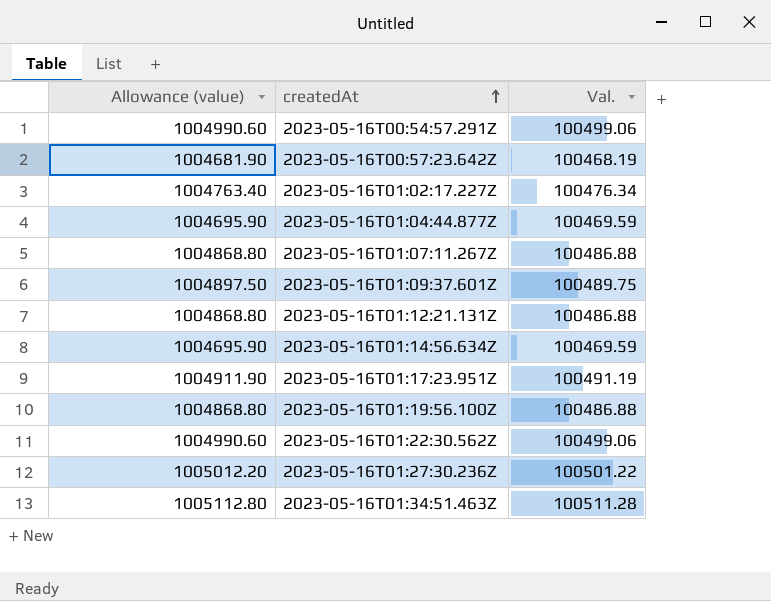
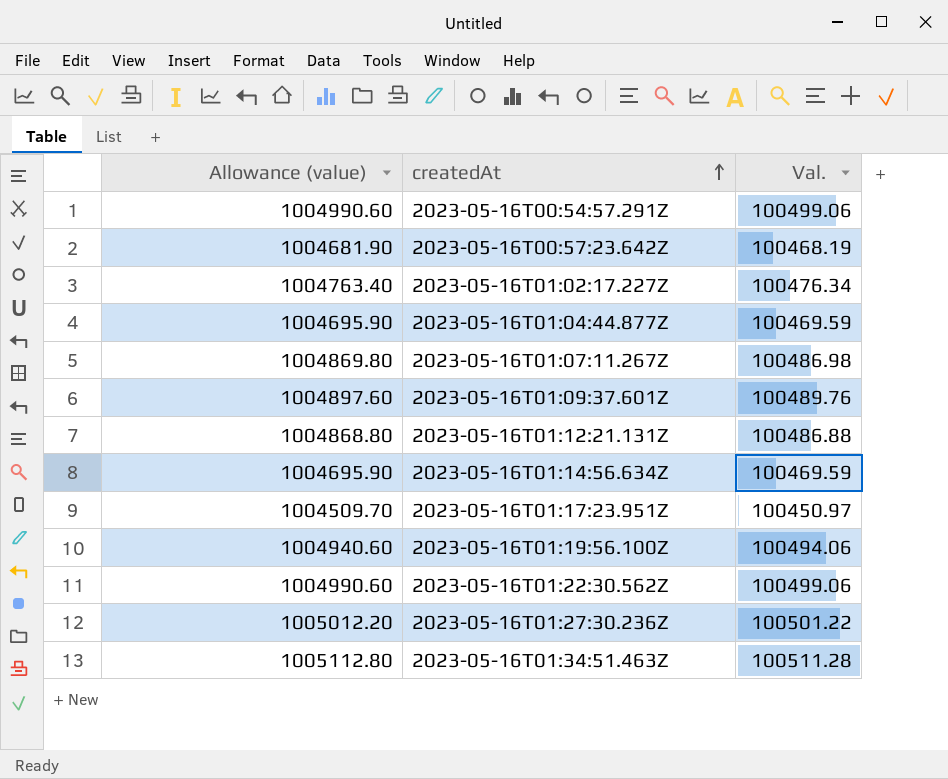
2023-05-16T01:07:11.267Z | Allowance (value): 1004868.80 -> 1004869.80
2023-05-16T01:07:11.267Z | Val.: 100486.88 -> 100486.98
2023-05-16T01:09:37.601Z | Allowance (value): 1004897.50 -> 1004897.60
2023-05-16T01:09:37.601Z | Val.: 100489.75 -> 100489.76
2023-05-16T01:17:23.951Z | Allowance (value): 1004911.90 -> 1004509.70
2023-05-16T01:17:23.951Z | Val.: 100491.19 -> 100450.97
2023-05-16T01:19:56.100Z | Allowance (value): 1004868.80 -> 1004940.60
2023-05-16T01:19:56.100Z | Val.: 100486.88 -> 100494.06

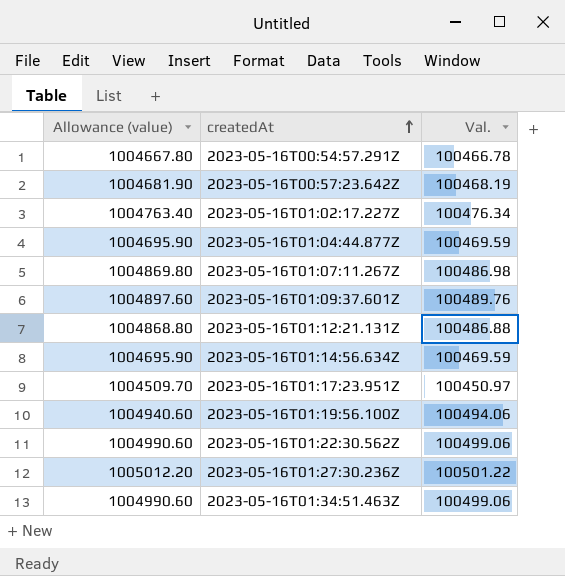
2023-05-16T00:54:57.291Z | Allowance (value): 1004990.60 -> 1004667.80
2023-05-16T00:54:57.291Z | Val.: 100499.06 -> 100466.78
2023-05-16T01:34:51.463Z | Allowance (value): 1005112.80 -> 1004990.60
2023-05-16T01:34:51.463Z | Val.: 100511.28 -> 100499.06

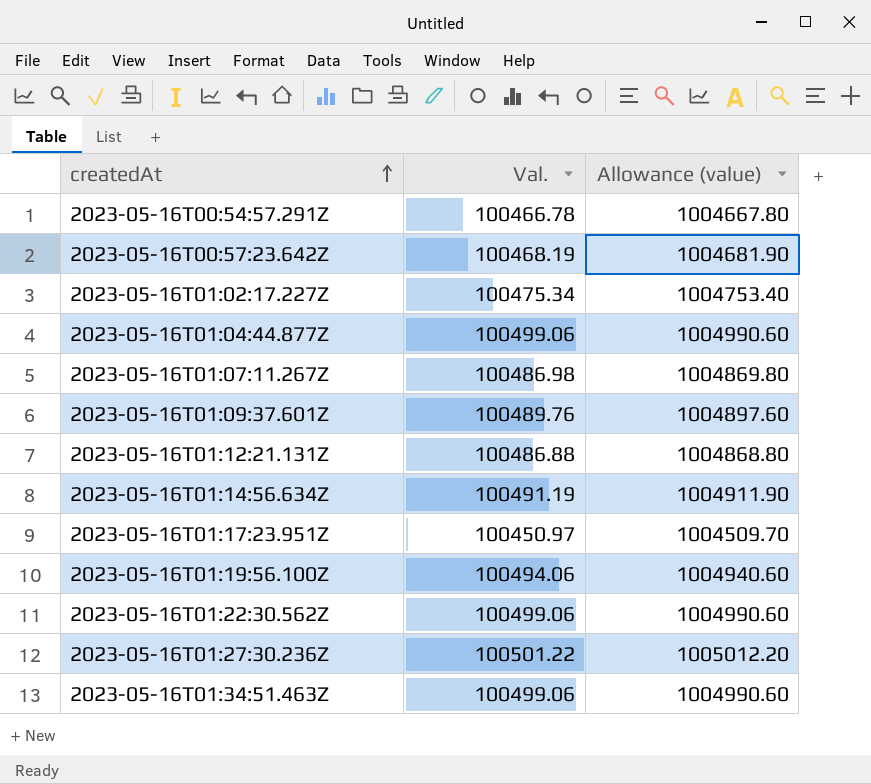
column Allowance (value) | position: 1 -> 3
2023-05-16T01:02:17.227Z | Val.: 100476.34 -> 100475.34
2023-05-16T01:02:17.227Z | Allowance (value): 1004763.40 -> 1004753.40
2023-05-16T01:04:44.877Z | Val.: 100469.59 -> 100499.06
2023-05-16T01:04:44.877Z | Allowance (value): 1004695.90 -> 1004990.60
2023-05-16T01:14:56.634Z | Val.: 100469.59 -> 100491.19
2023-05-16T01:14:56.634Z | Allowance (value): 1004695.90 -> 1004911.90

